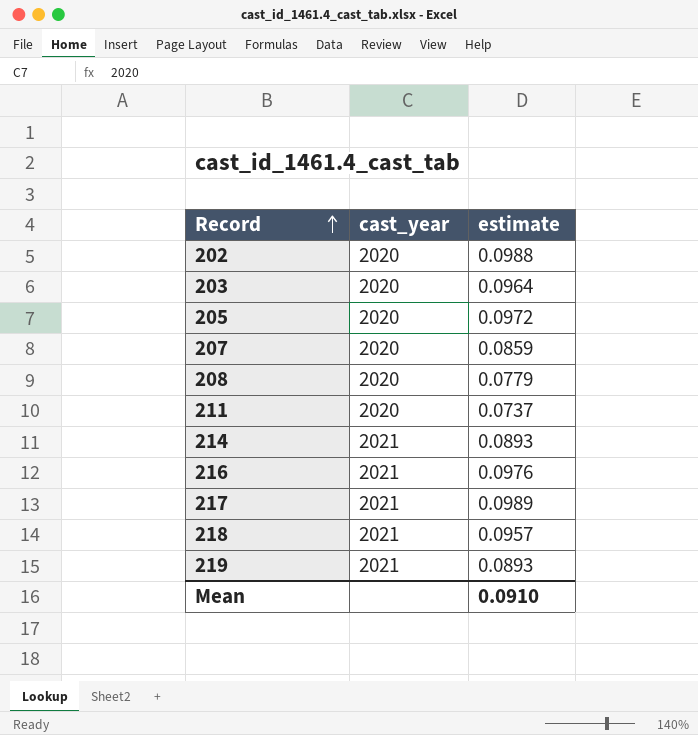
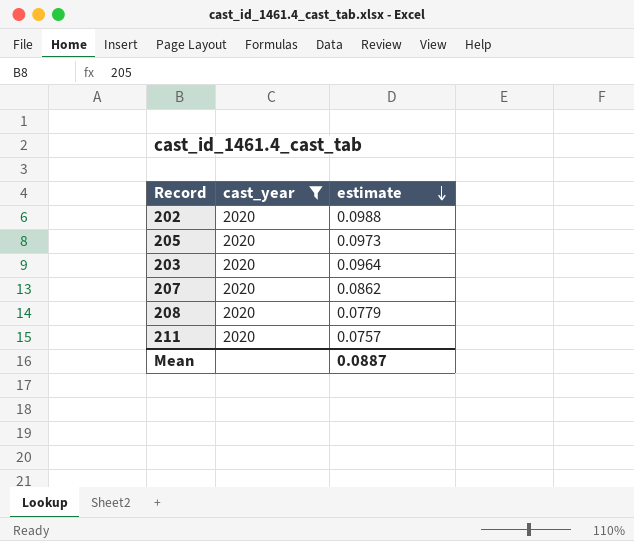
filter: none -> cast_year = 2020
row order: Record ascending -> estimate descending
205 | estimate: 0.0972 -> 0.0973
207 | estimate: 0.0859 -> 0.0862
211 | estimate: 0.0737 -> 0.0757
Mean | estimate: 0.0910 -> 0.0887

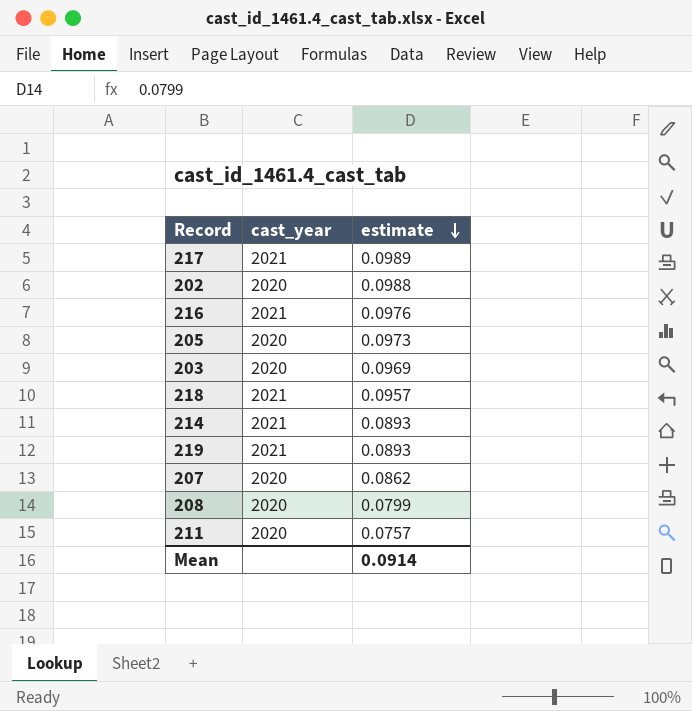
filter: cast_year = 2020 -> none
203 | estimate: 0.0964 -> 0.0969
208 | estimate: 0.0779 -> 0.0799
Mean | estimate: 0.0887 -> 0.0914

